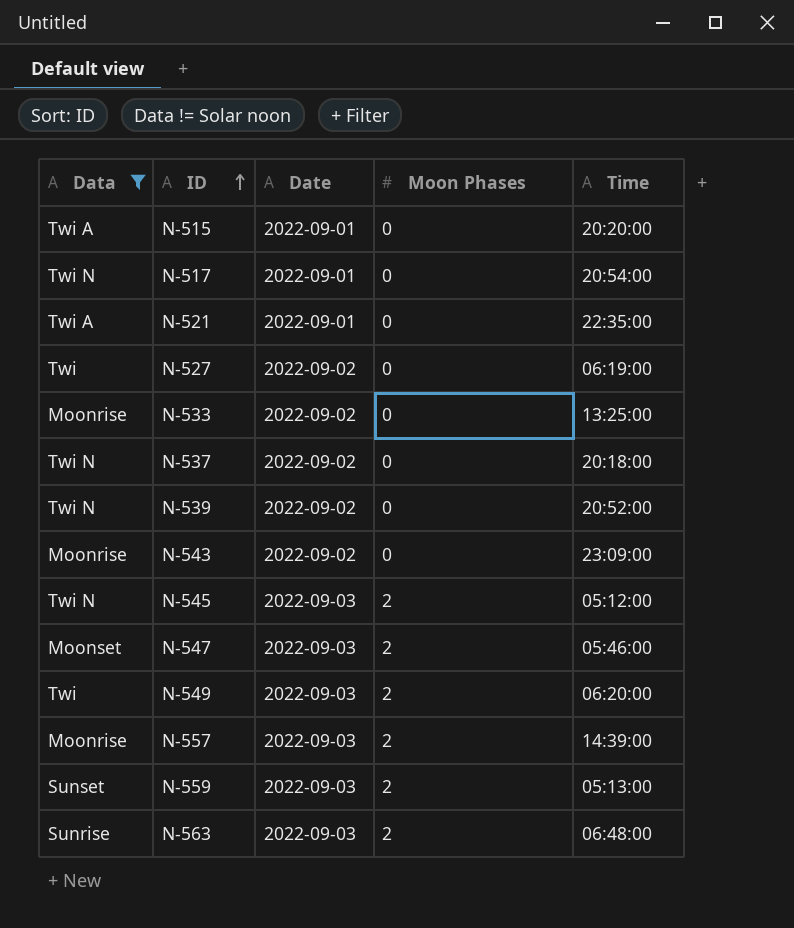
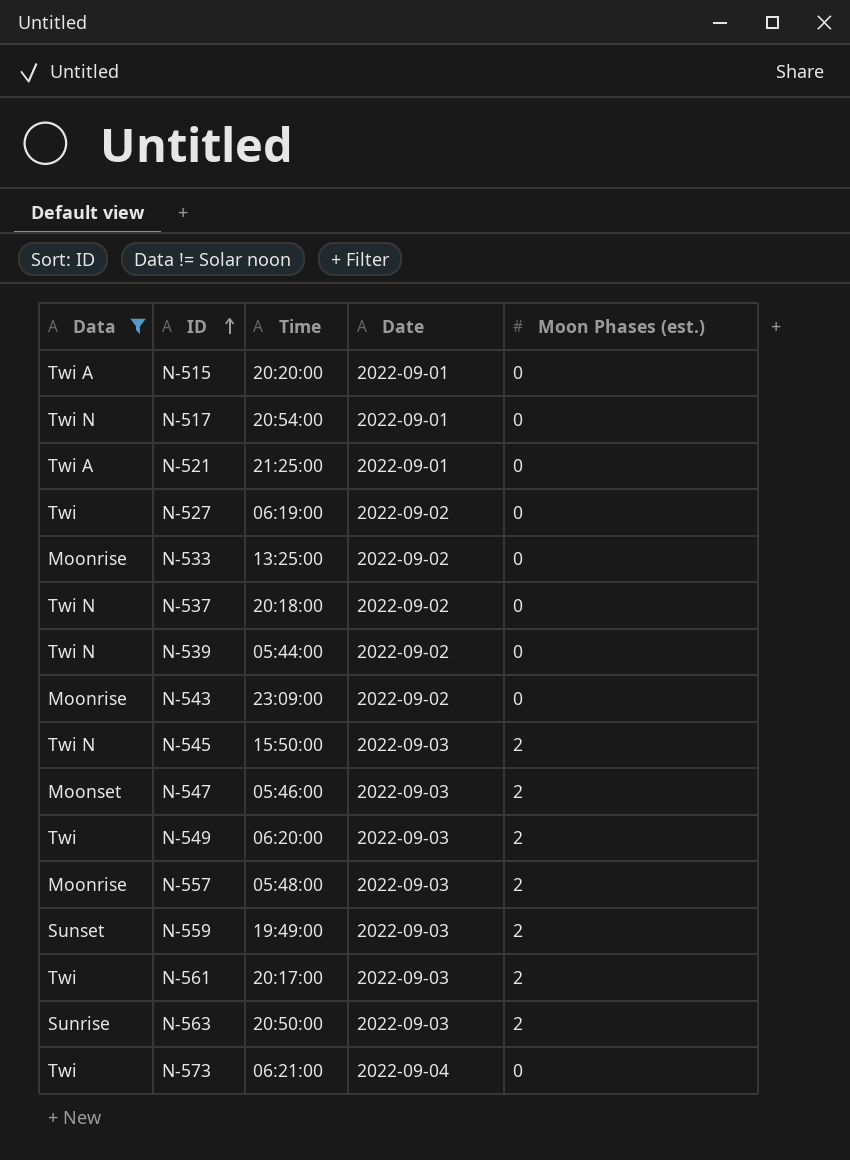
column Time | position: 5 -> 3
column name: Moon Phases -> Moon Phases (est.)
N-521 | Time: 22:35:00 -> 21:25:00
N-539 | Time: 20:52:00 -> 05:44:00
N-545 | Time: 05:12:00 -> 15:50:00
N-557 | Time: 14:39:00 -> 05:48:00
N-559 | Time: 05:13:00 -> 19:49:00
row N-561: none -> Twi | 20:17:00 | 2022-09-03 | 2
N-563 | Time: 06:48:00 -> 20:50:00
row N-573: none -> Twi | 06:21:00 | 2022-09-04 | 0

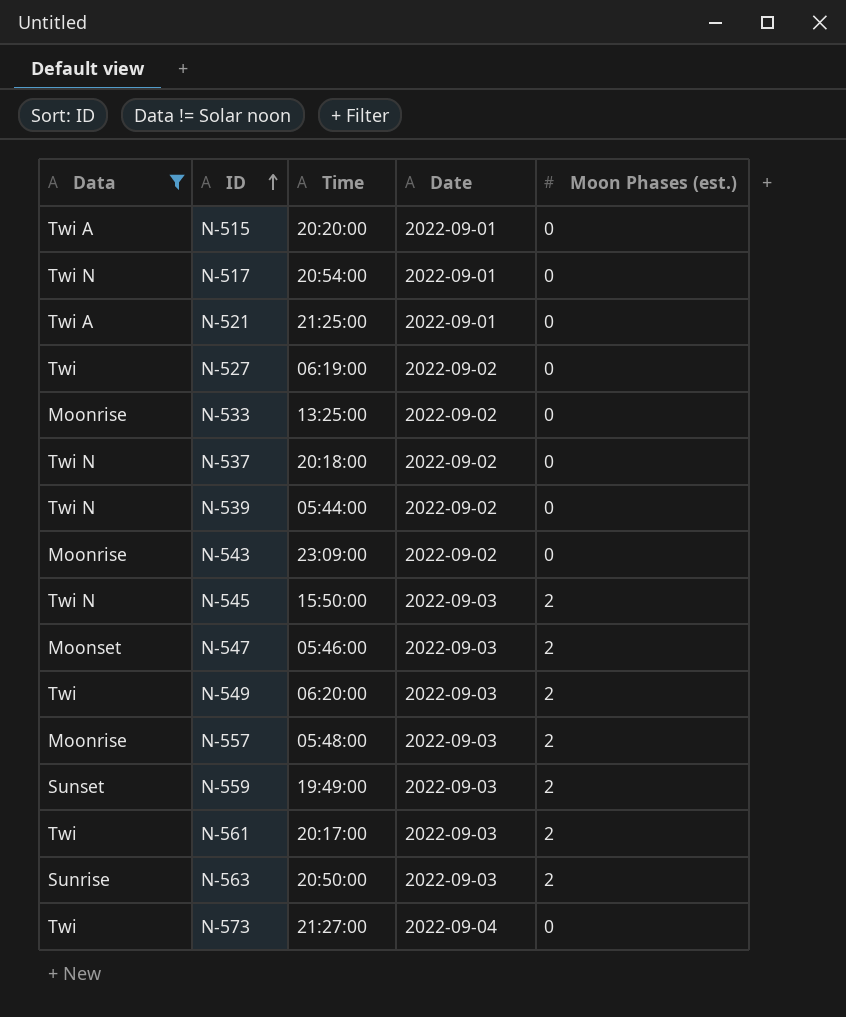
N-573 | Time: 06:21:00 -> 21:27:00

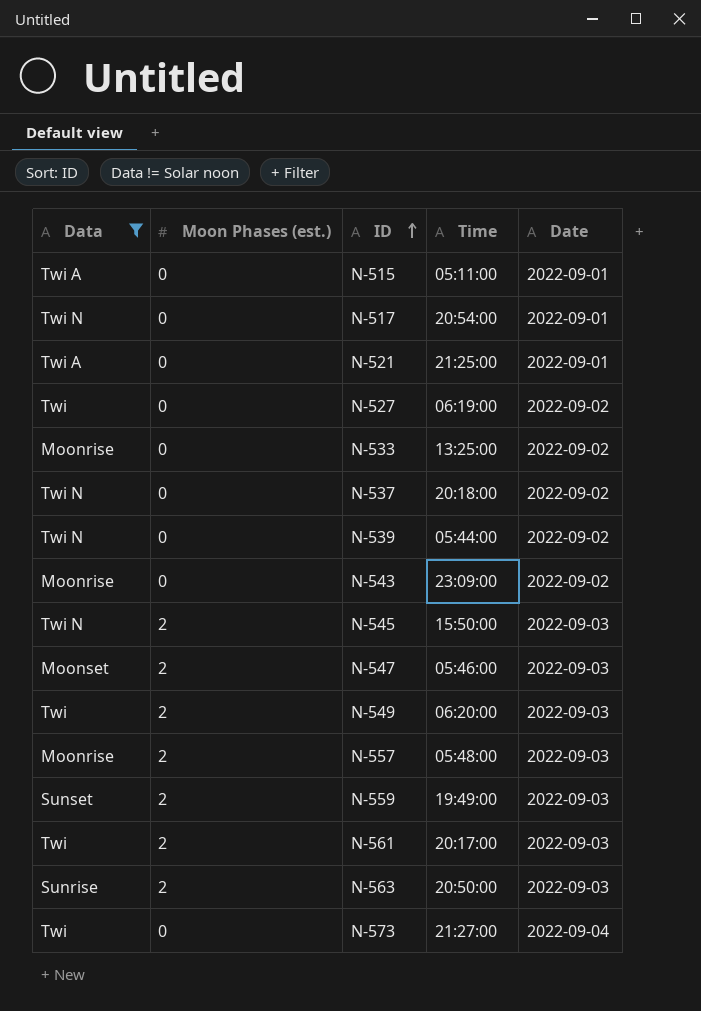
column Moon Phases (est.) | position: 5 -> 2
N-515 | Time: 20:20:00 -> 05:11:00

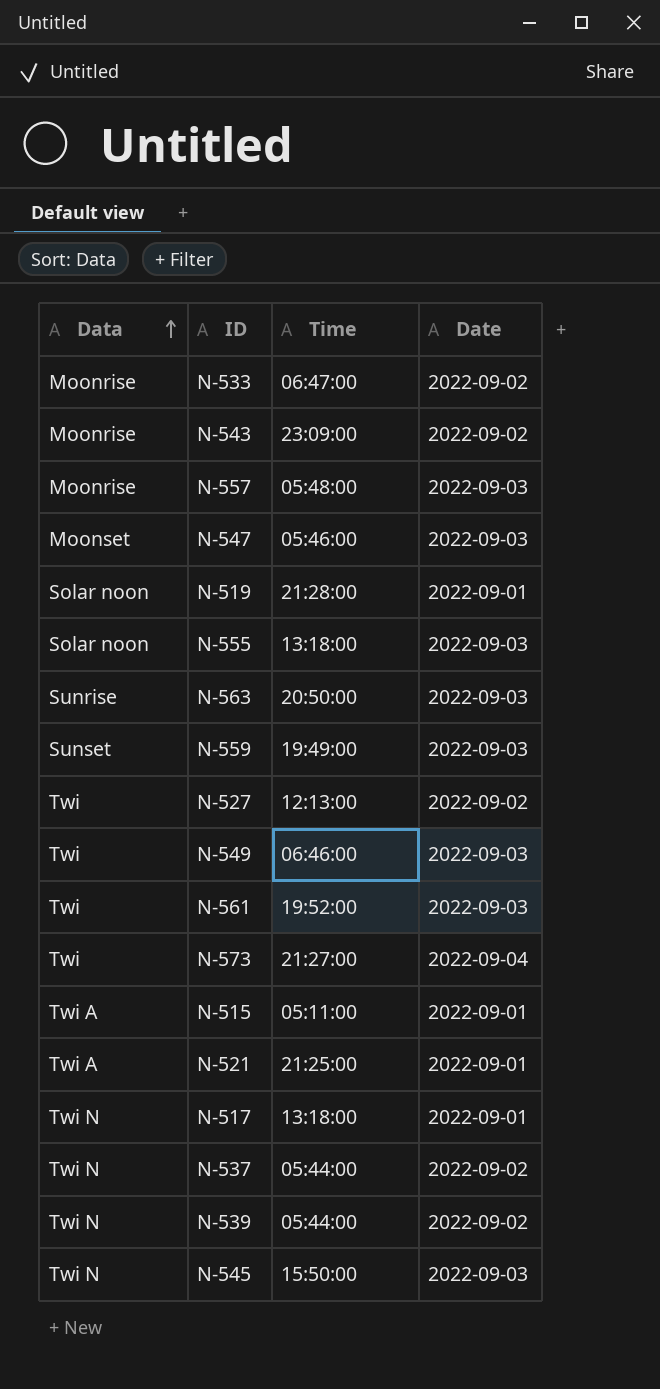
filter: Data != Solar noon -> none
row order: ID ascending -> Data ascending
column Moon Phases (est.) | position: 2 -> none
N-533 | Time: 13:25:00 -> 06:47:00
N-527 | Time: 06:19:00 -> 12:13:00
N-549 | Time: 06:20:00 -> 06:46:00
N-561 | Time: 20:17:00 -> 19:52:00
N-517 | Time: 20:54:00 -> 13:18:00
N-537 | Time: 20:18:00 -> 05:44:00

